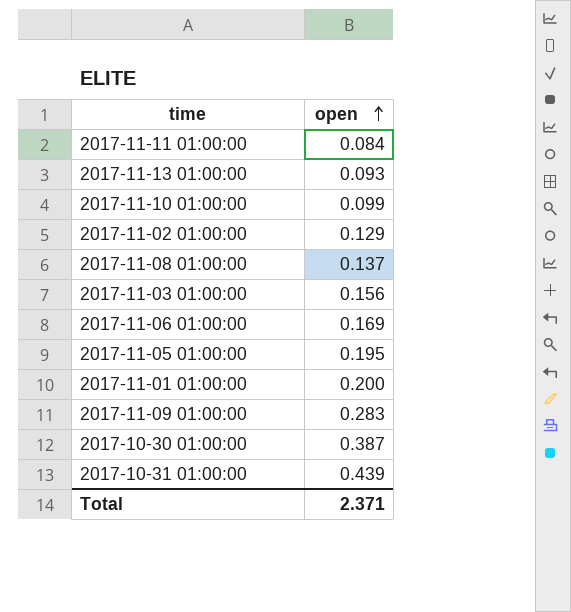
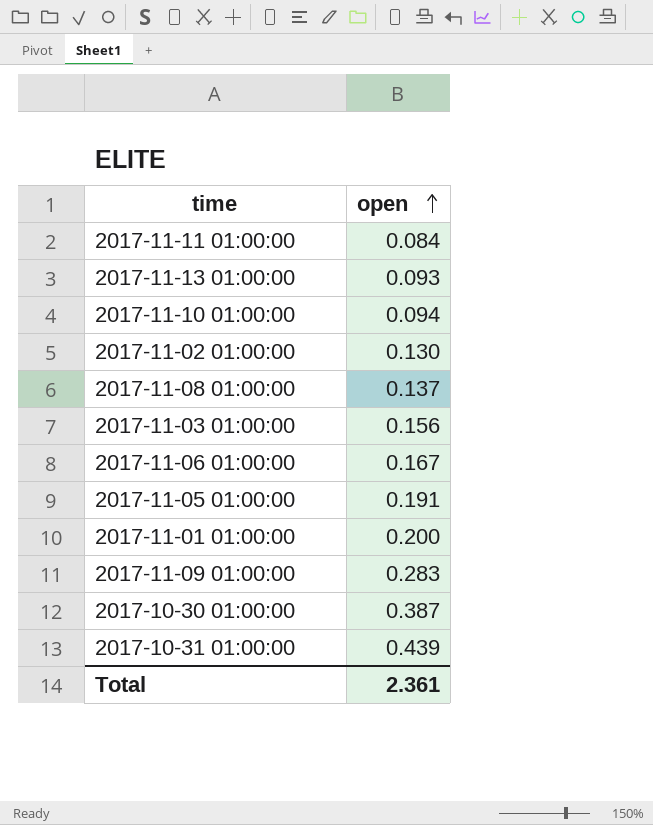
2017-11-10 01:00:00 | open: 0.099 -> 0.094
2017-11-02 01:00:00 | open: 0.129 -> 0.130
2017-11-06 01:00:00 | open: 0.169 -> 0.167
2017-11-05 01:00:00 | open: 0.195 -> 0.191
Total | open: 2.371 -> 2.361

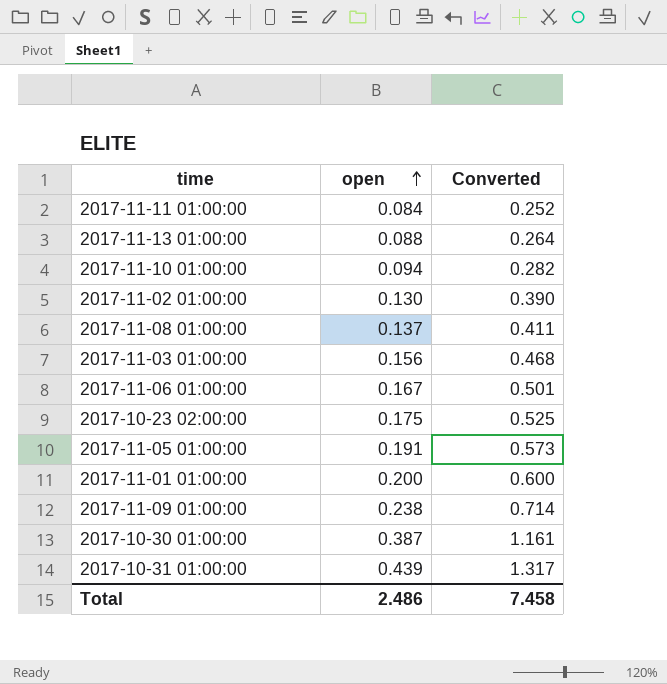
column Converted | formula: none -> [open] * 3
2017-11-13 01:00:00 | open: 0.093 -> 0.088
row 2017-10-23 02:00:00: none -> 0.175 | 0.525
2017-11-09 01:00:00 | open: 0.283 -> 0.238
Total | open: 2.361 -> 2.486

